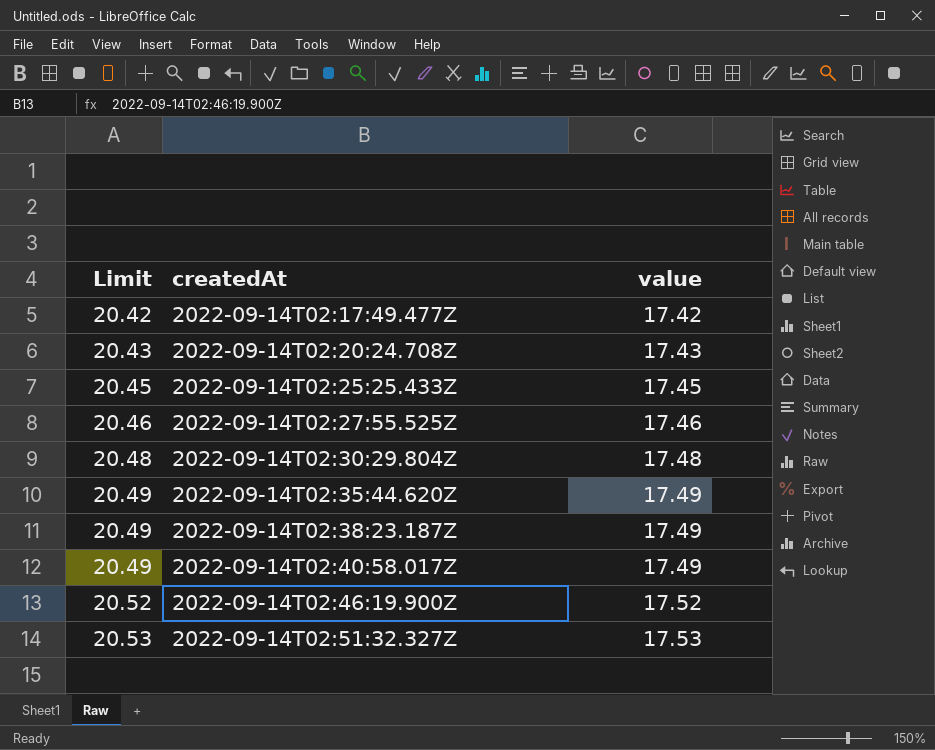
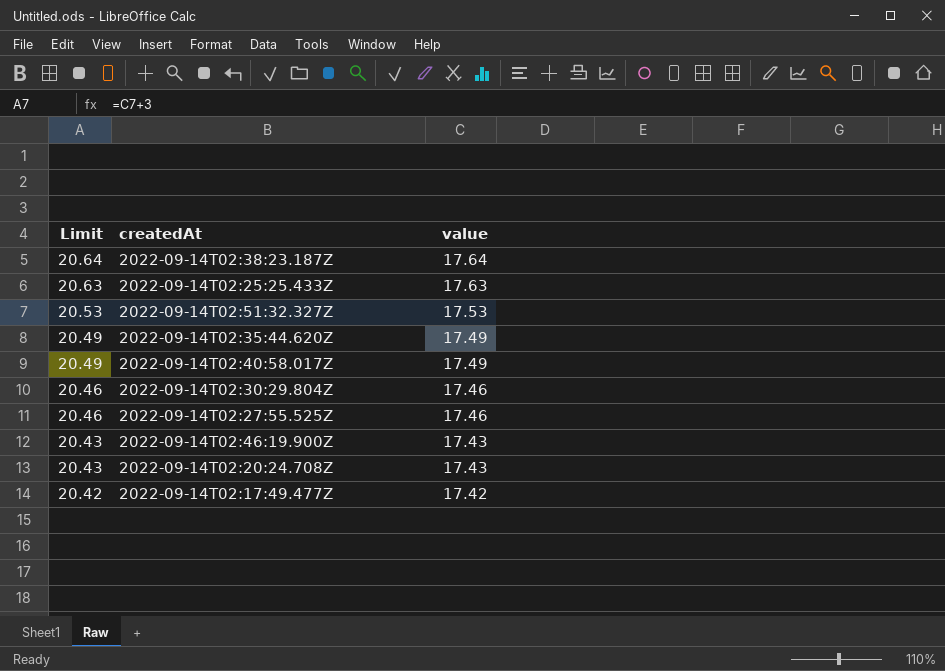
row order: Limit ascending -> Limit descending
2022-09-14T02:38:23.187Z | Limit: 20.49 -> 20.64
2022-09-14T02:38:23.187Z | value: 17.49 -> 17.64
2022-09-14T02:25:25.433Z | Limit: 20.45 -> 20.63
2022-09-14T02:25:25.433Z | value: 17.45 -> 17.63
2022-09-14T02:30:29.804Z | Limit: 20.48 -> 20.46
2022-09-14T02:30:29.804Z | value: 17.48 -> 17.46
2022-09-14T02:46:19.900Z | Limit: 20.52 -> 20.43
2022-09-14T02:46:19.900Z | value: 17.52 -> 17.43

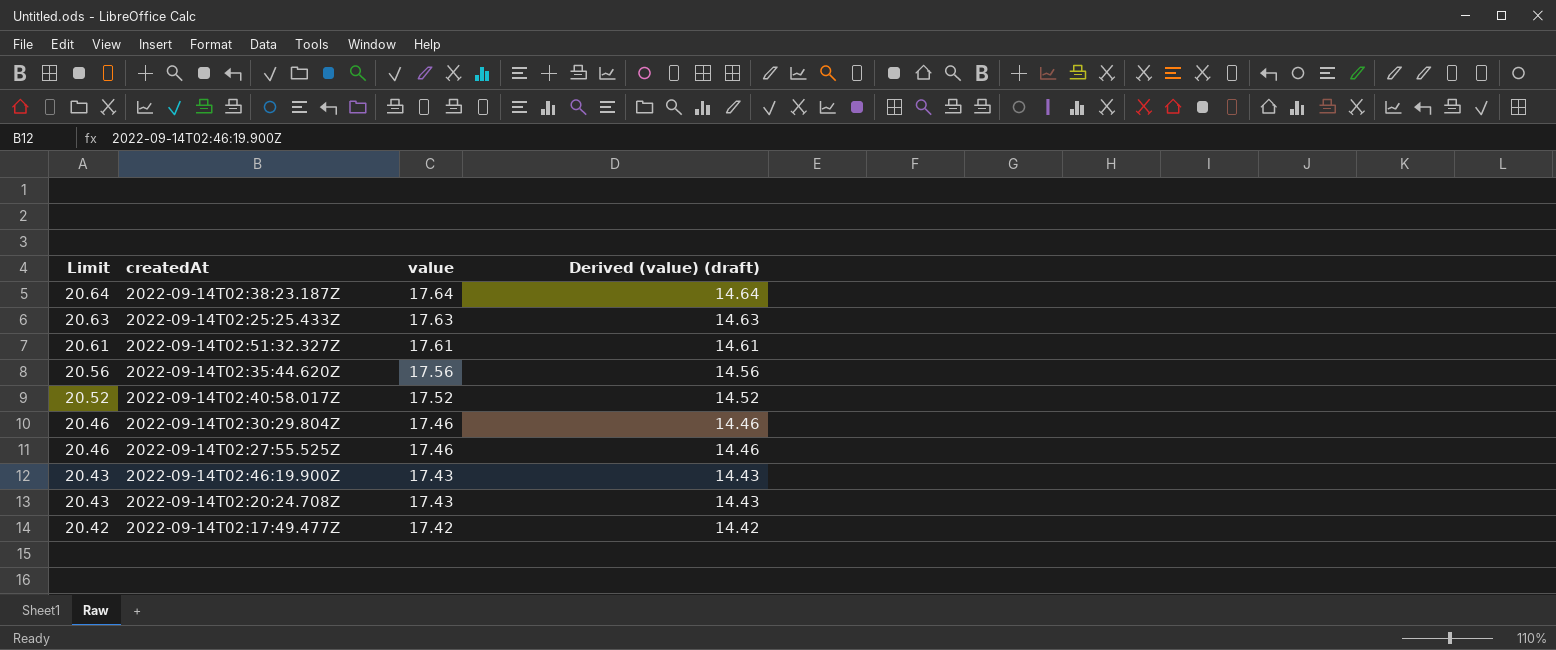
column Derived (value) (draft) | formula: none -> [value] - 3
2022-09-14T02:51:32.327Z | Limit: 20.53 -> 20.61
2022-09-14T02:51:32.327Z | value: 17.53 -> 17.61
2022-09-14T02:35:44.620Z | Limit: 20.49 -> 20.56
2022-09-14T02:35:44.620Z | value: 17.49 -> 17.56
2022-09-14T02:40:58.017Z | Limit: 20.49 -> 20.52
2022-09-14T02:40:58.017Z | value: 17.49 -> 17.52

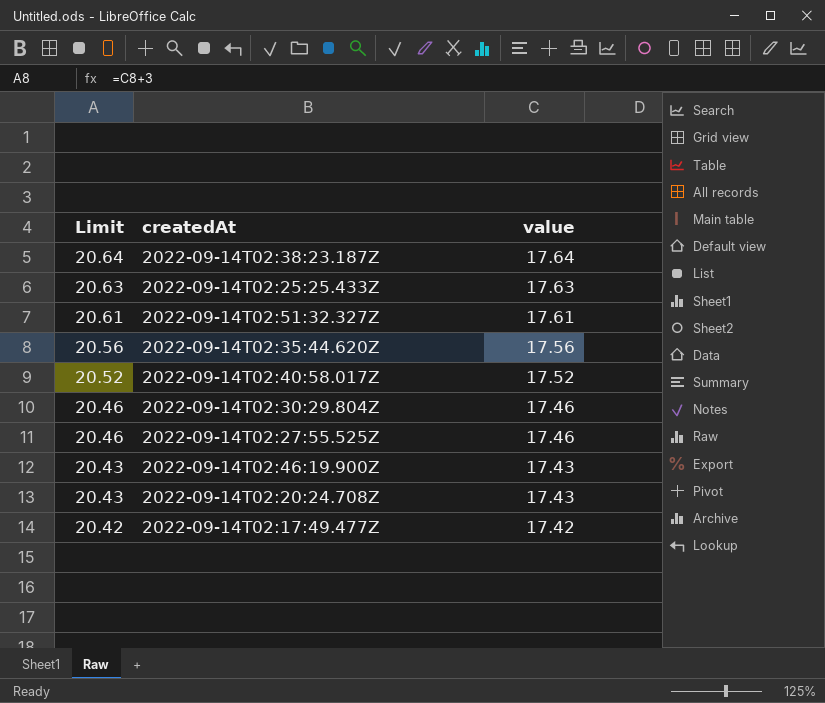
column Derived (value) (draft) | formula: [value] - 3 -> none

